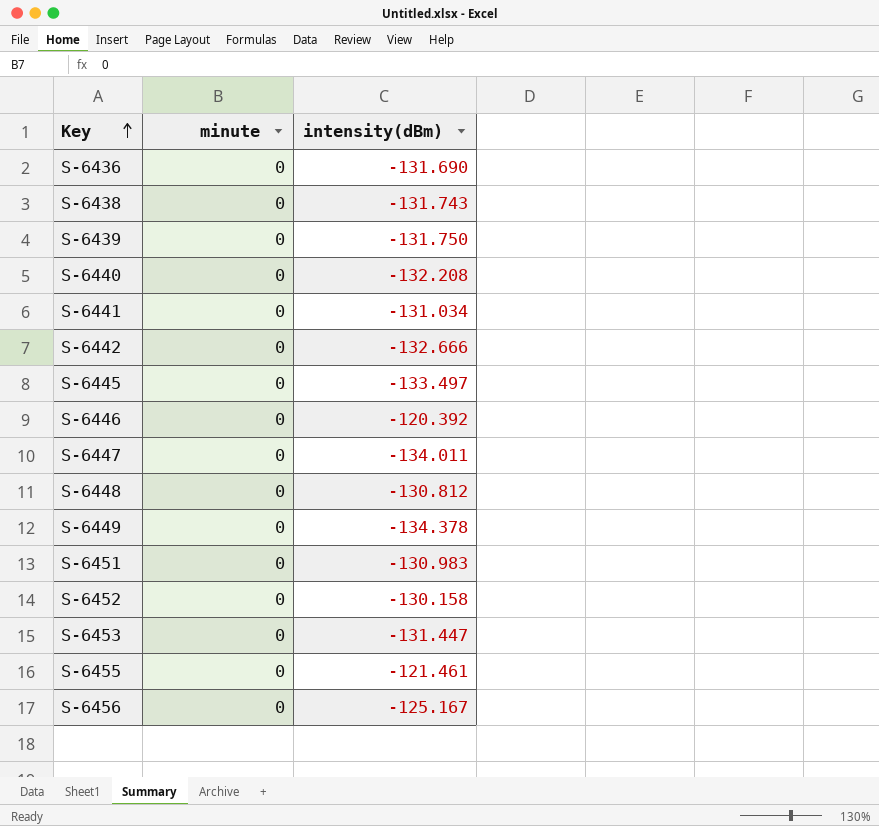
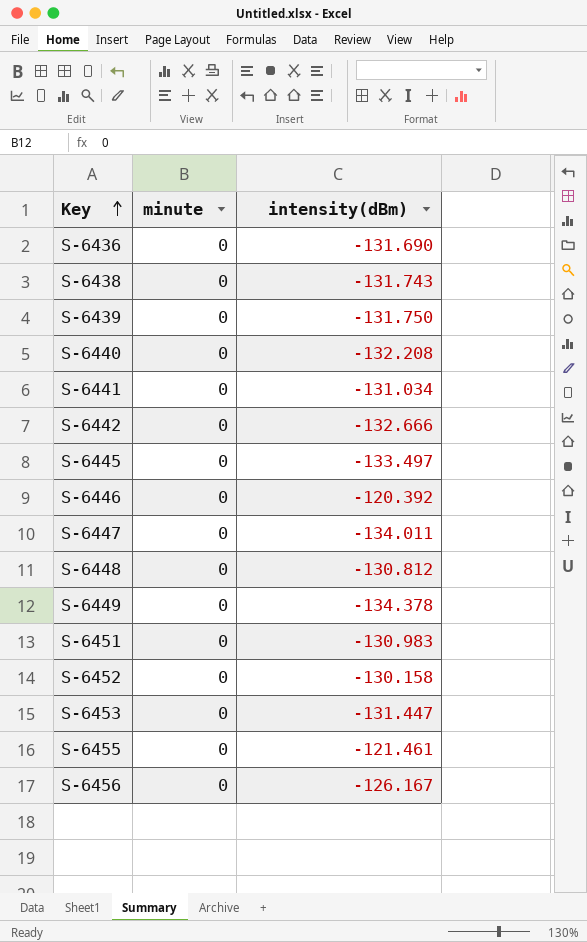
S-6456 | intensity(dBm): -125.167 -> -126.167

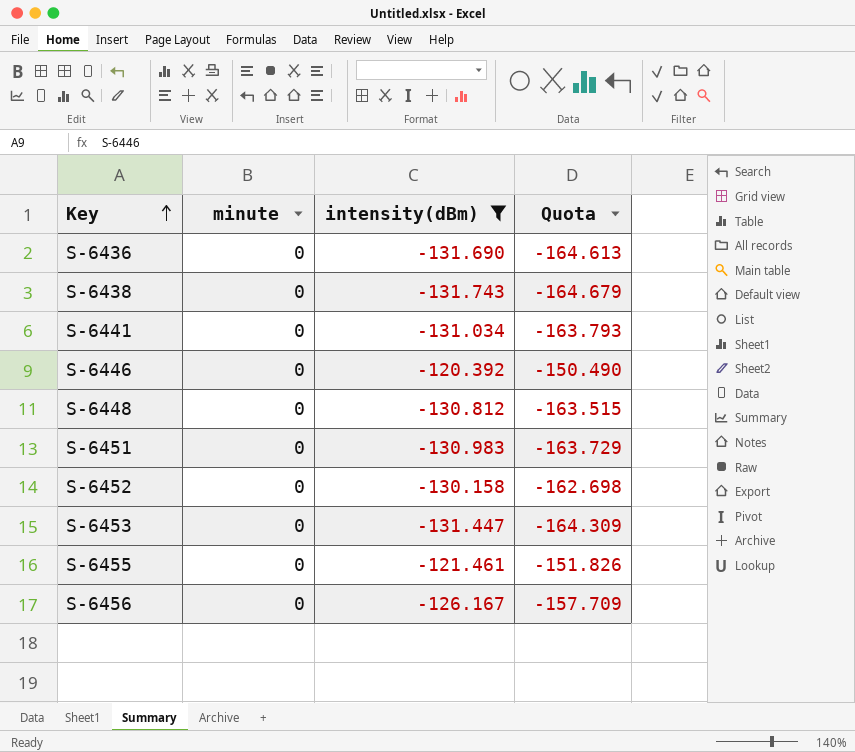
filter: none -> intensity(dBm) >= -131.743
column Quota | formula: none -> [intensity(dBm)] * 1.25

